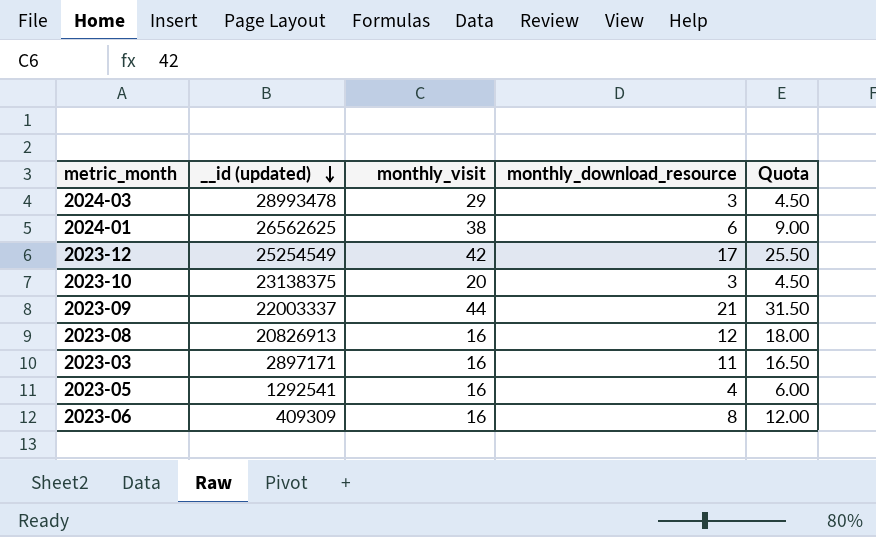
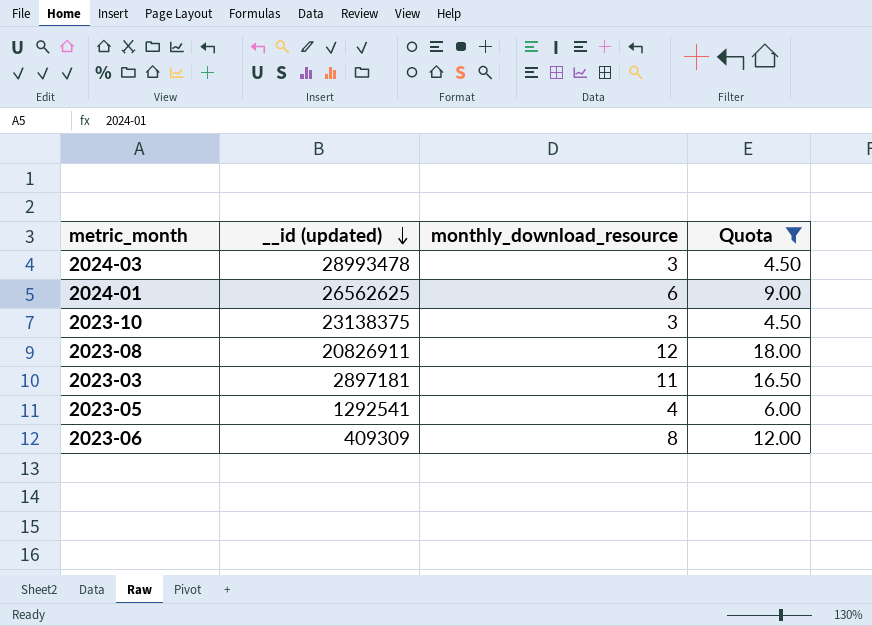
filter: none -> Quota <= 18.00
column monthly_visit | position: 3 -> none
2023-08 | __id (updated): 20826913 -> 20826911
2023-03 | __id (updated): 2897171 -> 2897181

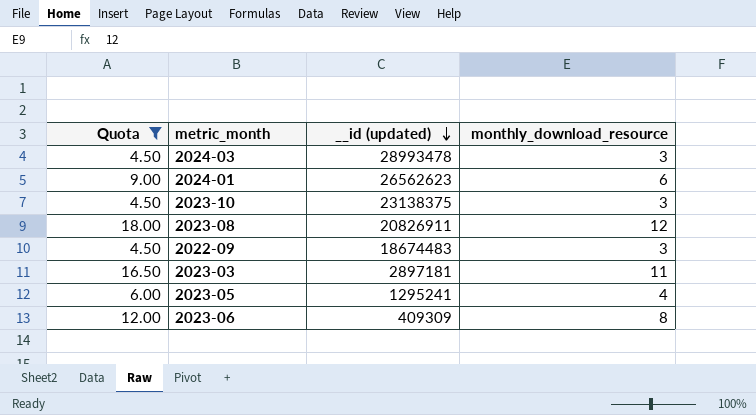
column Quota | position: 4 -> 1
2024-01 | __id (updated): 26562625 -> 26562623
row 2022-09: none -> 4.50 | 18674483 | 3
2023-05 | __id (updated): 1292541 -> 1295241

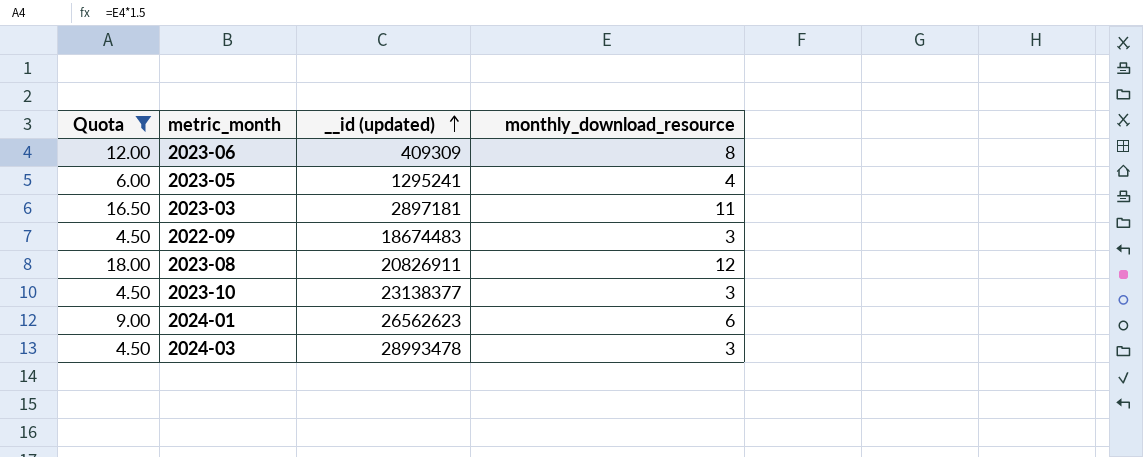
row order: __id (updated) descending -> __id (updated) ascending
2023-10 | __id (updated): 23138375 -> 23138377

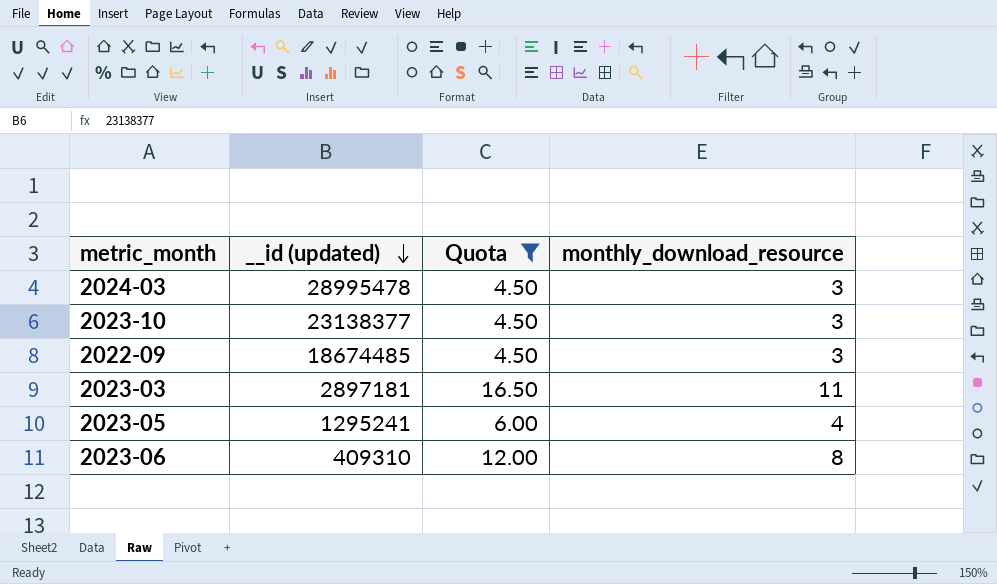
row order: __id (updated) ascending -> __id (updated) descending
column Quota | position: 1 -> 3
row 2023-08: 18.00 | 20826911 | 12 -> none
row 2024-01: 9.00 | 26562623 | 6 -> none
2024-03 | __id (updated): 28993478 -> 28995478
2022-09 | __id (updated): 18674483 -> 18674485
2023-06 | __id (updated): 409309 -> 409310

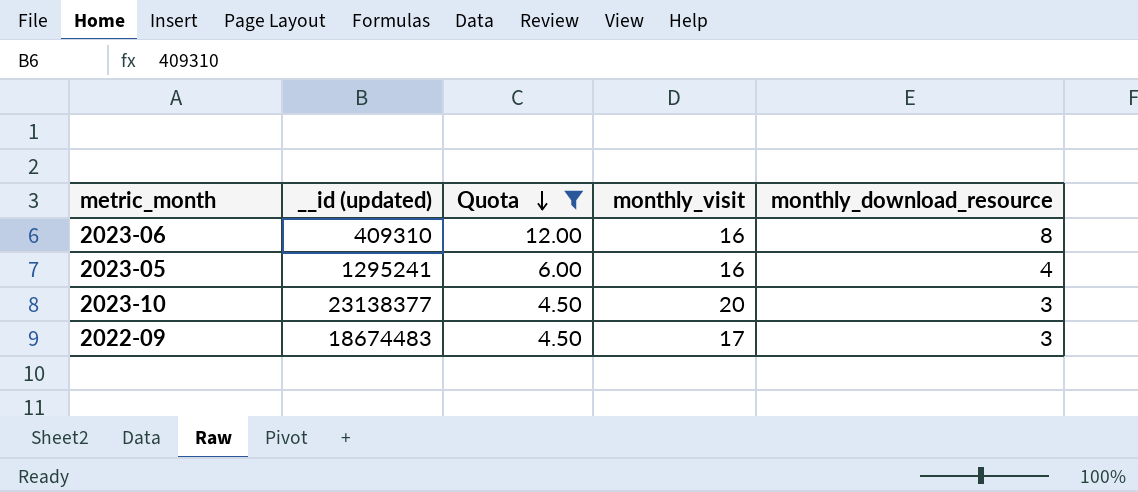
row order: __id (updated) descending -> Quota descending
column monthly_visit | position: none -> 4
row 2024-03: 28995478 | 4.50 | 3 -> none
row 2023-03: 2897181 | 16.50 | 11 -> none
2022-09 | __id (updated): 18674485 -> 18674483

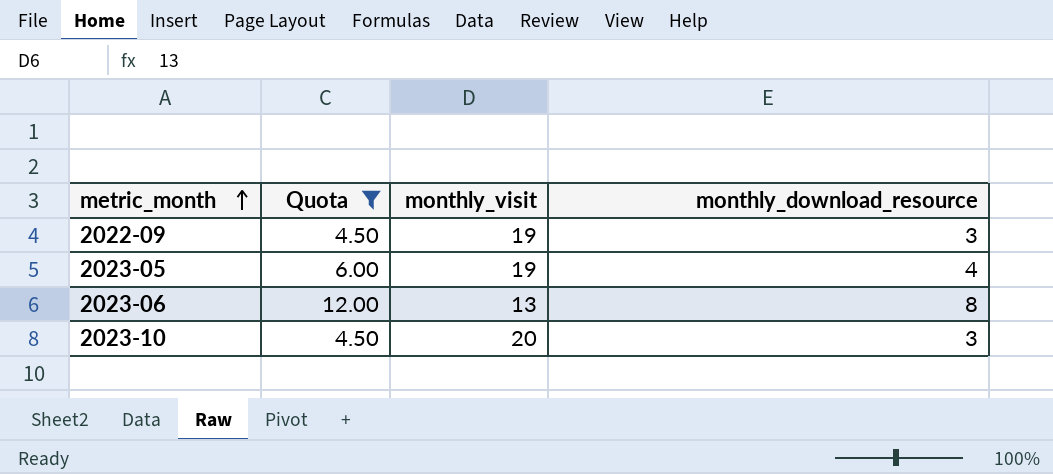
row order: Quota descending -> metric_month ascending
column __id (updated) | position: 2 -> none
2022-09 | monthly_visit: 17 -> 19
2023-05 | monthly_visit: 16 -> 19
2023-06 | monthly_visit: 16 -> 13

